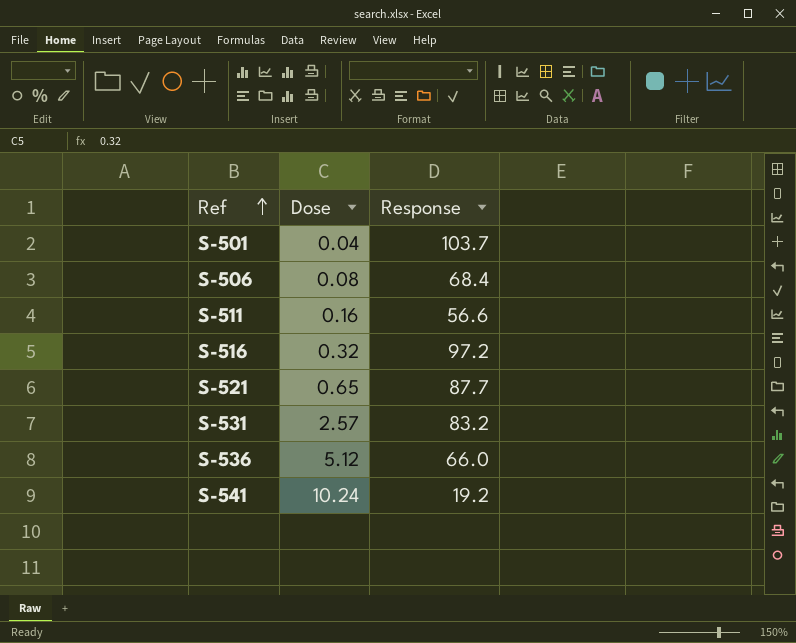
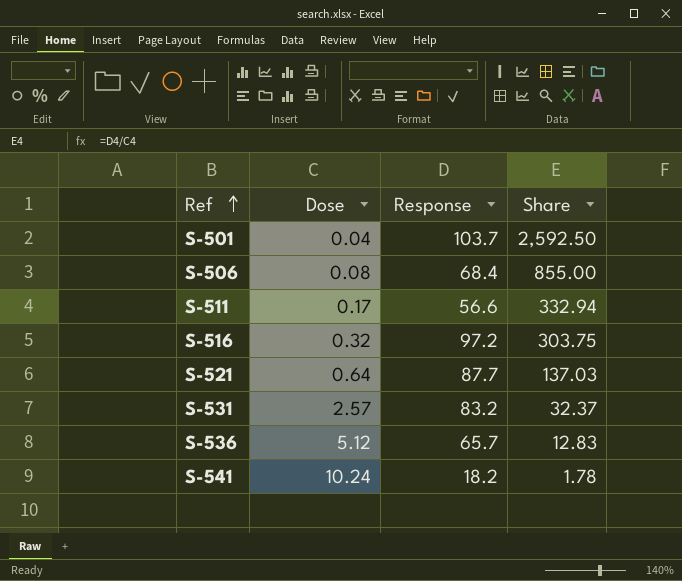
column Share | formula: none -> [Response] / [Dose]
S-511 | Dose: 0.16 -> 0.17
S-521 | Dose: 0.65 -> 0.64
S-536 | Response: 66.0 -> 65.7
S-541 | Response: 19.2 -> 18.2

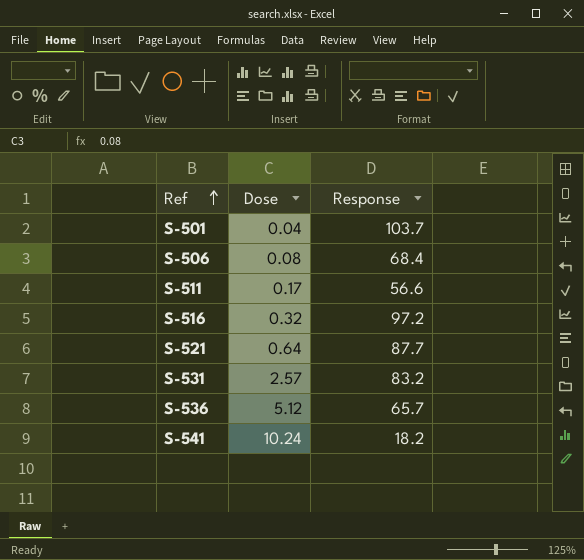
column Share | formula: [Response] / [Dose] -> none

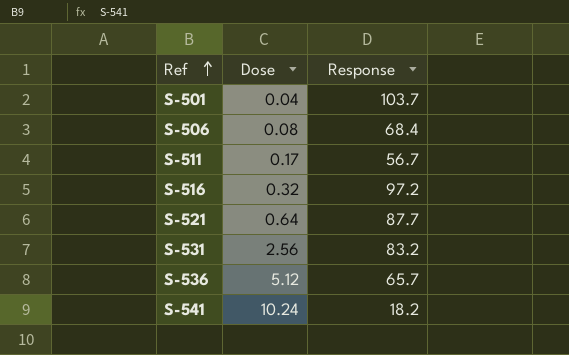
S-511 | Response: 56.6 -> 56.7
S-531 | Dose: 2.57 -> 2.56

